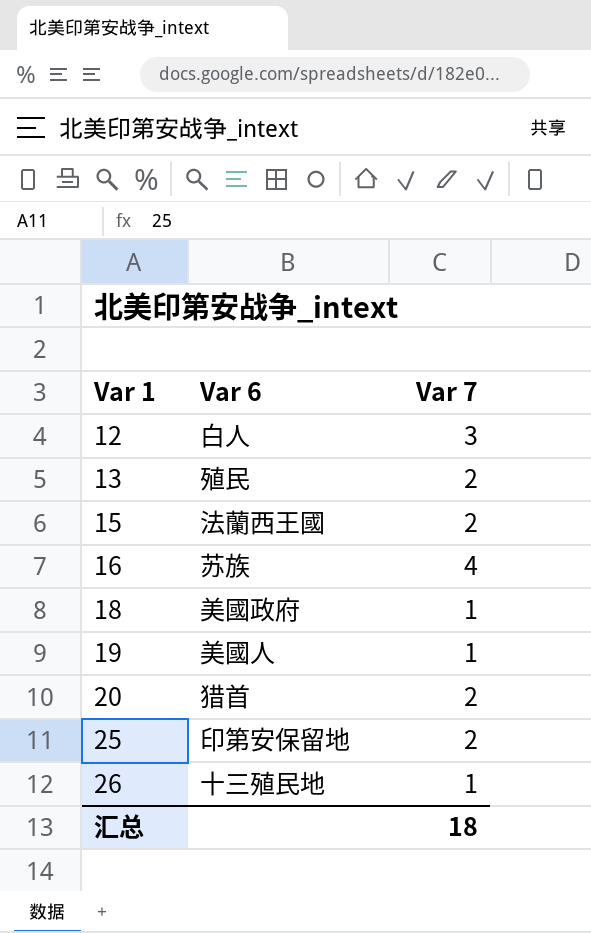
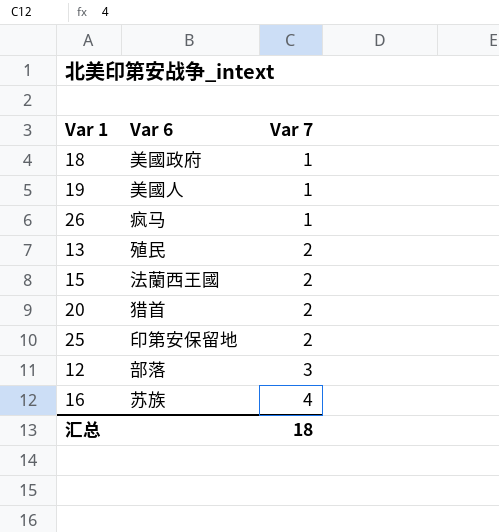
row order: Var 1 ascending -> Var 7 ascending
26 | Var 6: 十三殖民地 -> 疯马
12 | Var 6: 白人 -> 部落

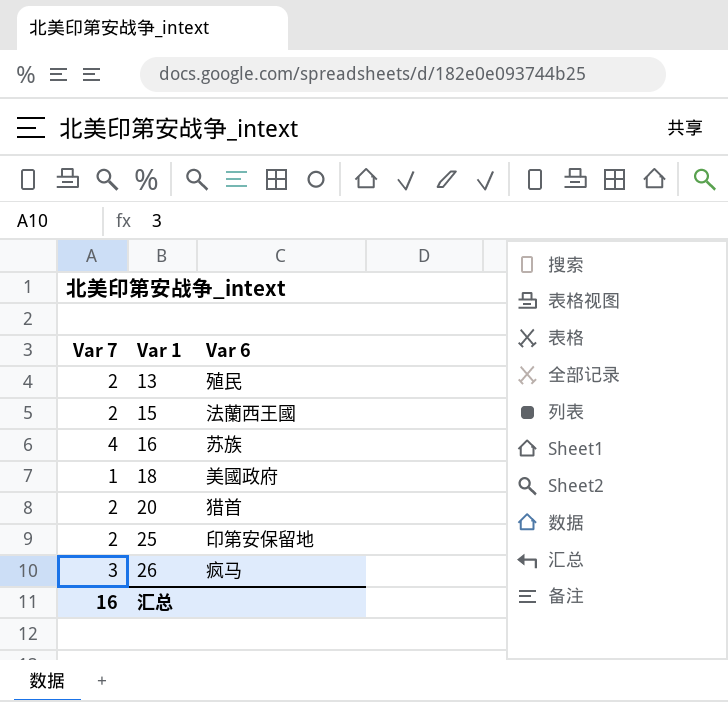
row order: Var 7 ascending -> Var 1 ascending
column Var 7 | position: 3 -> 1
row 19: 美國人 | 1 -> none
row 12: 部落 | 3 -> none
26 | Var 7: 1 -> 3
汇总 | Var 7: 18 -> 16

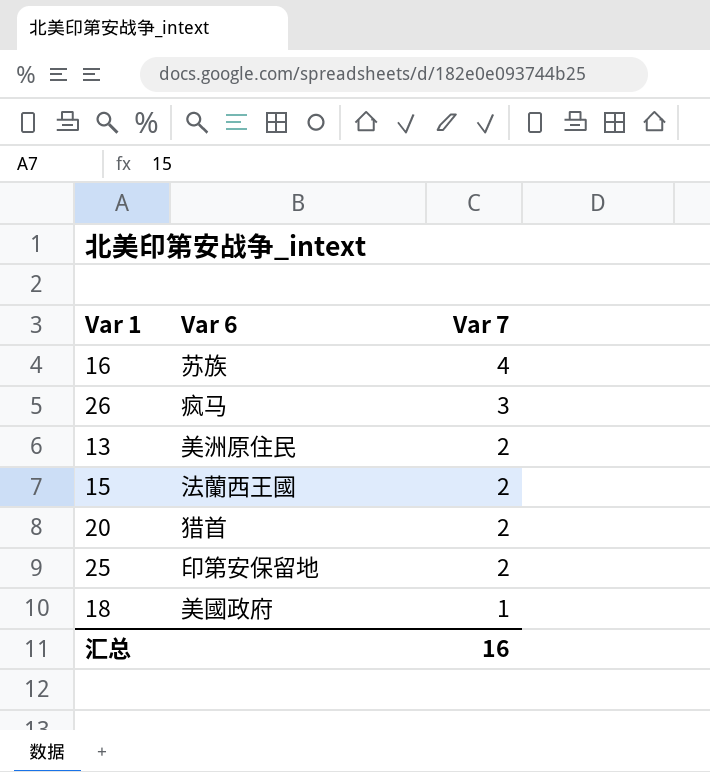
row order: Var 1 ascending -> Var 7 descending
column Var 7 | position: 1 -> 3
13 | Var 6: 殖民 -> 美洲原住民

